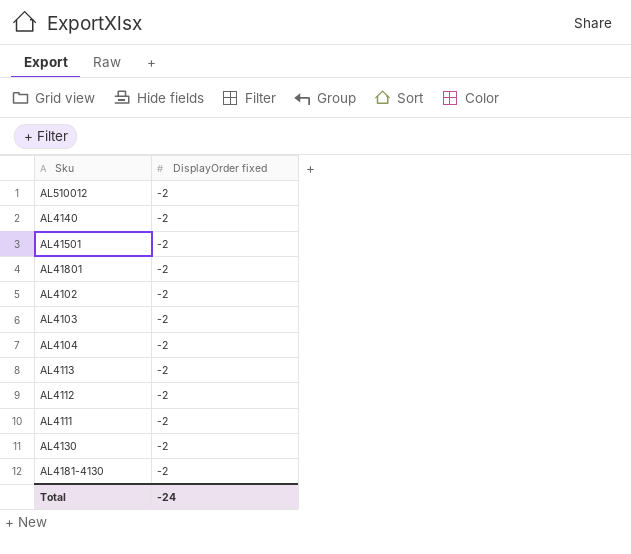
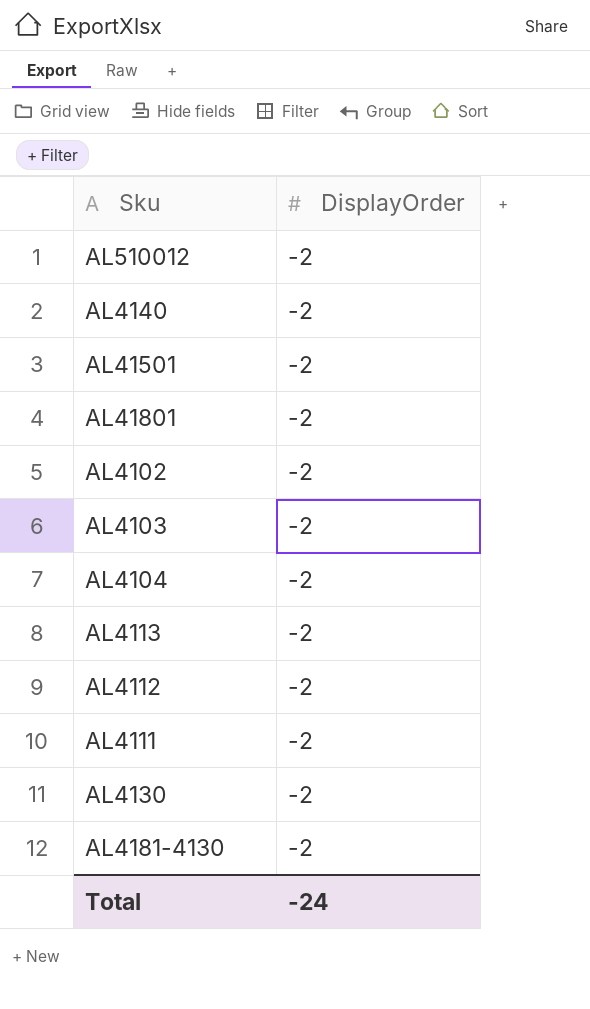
column name: DisplayOrder fixed -> DisplayOrder

